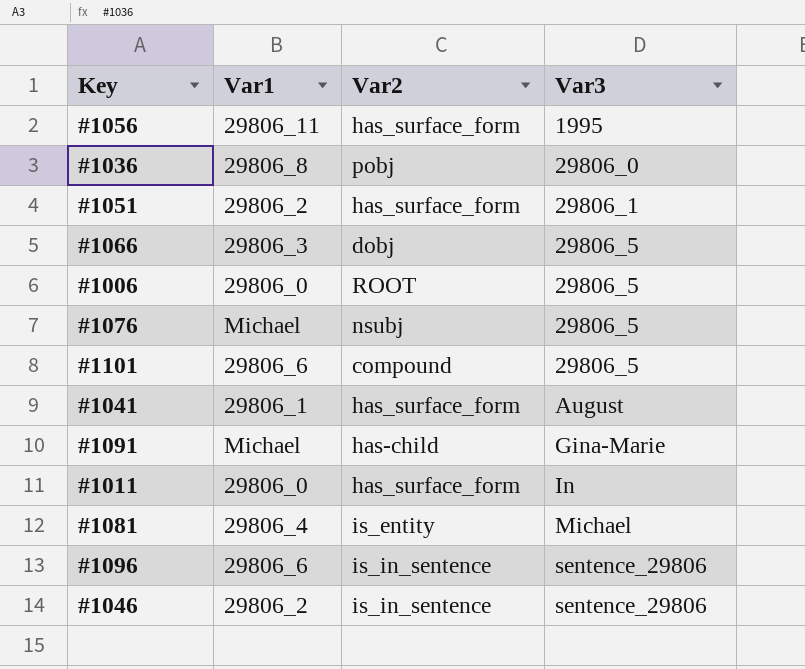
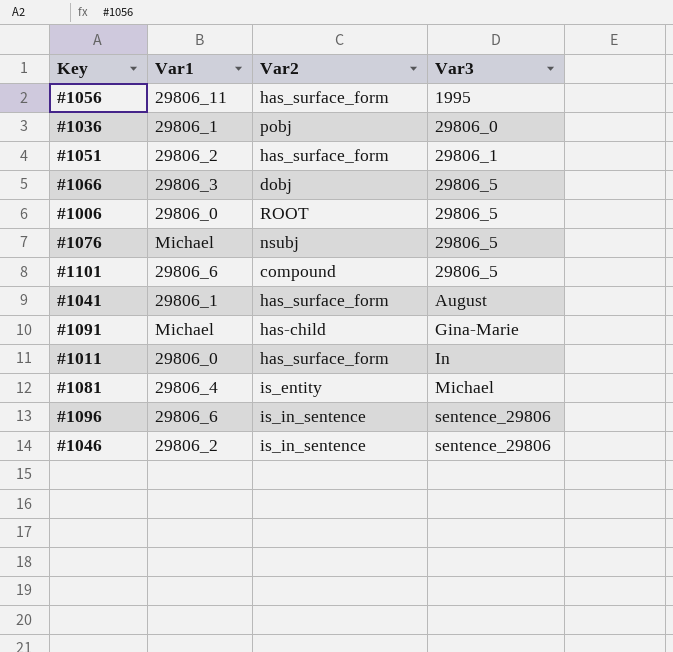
#1036 | Var1: 29806_8 -> 29806_1

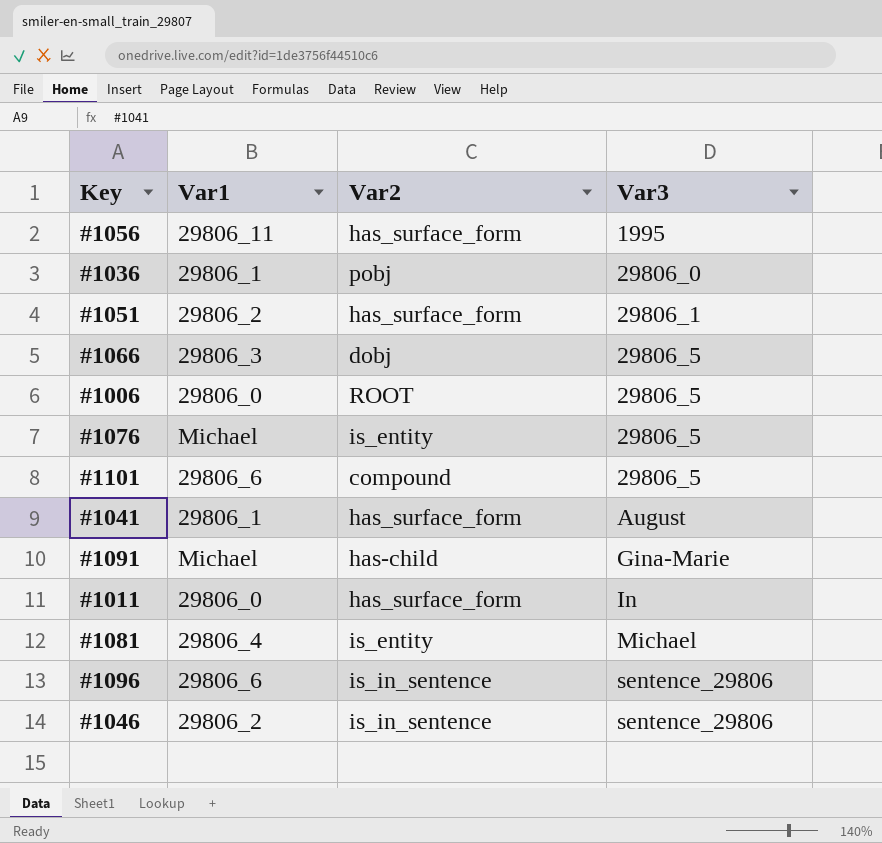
#1076 | Var2: nsubj -> is_entity

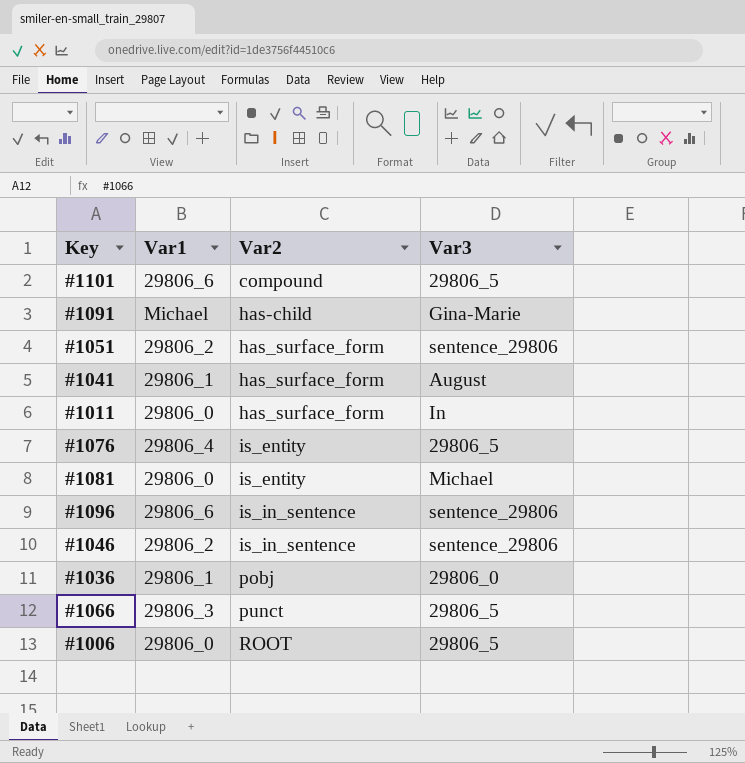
row order: Var3 ascending -> Var2 ascending
row #1056: 29806_11 | has_surface_form | 1995 -> none
#1051 | Var3: 29806_1 -> sentence_29806
#1076 | Var1: Michael -> 29806_4
#1081 | Var1: 29806_4 -> 29806_0
#1066 | Var2: dobj -> punct

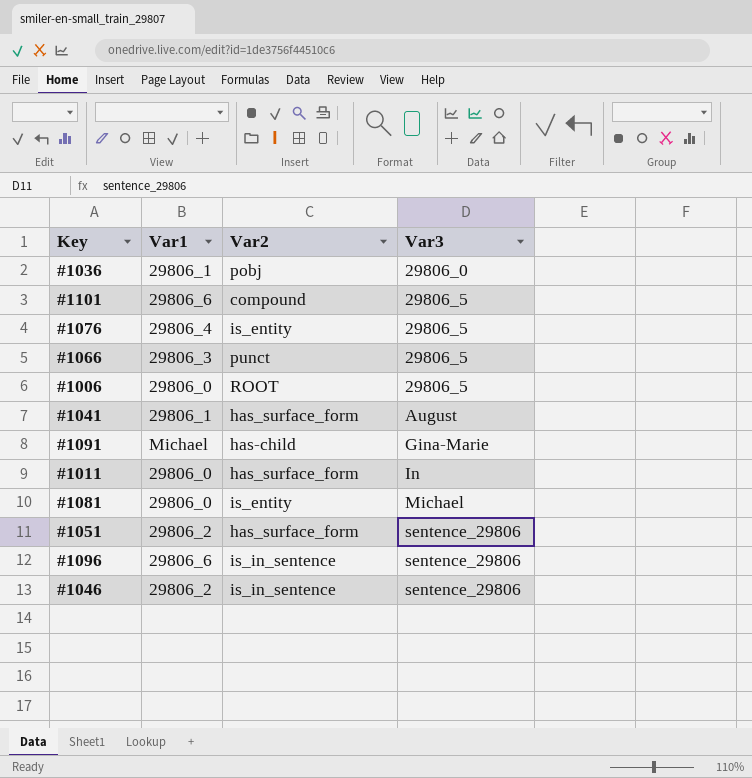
row order: Var2 ascending -> Var3 ascending

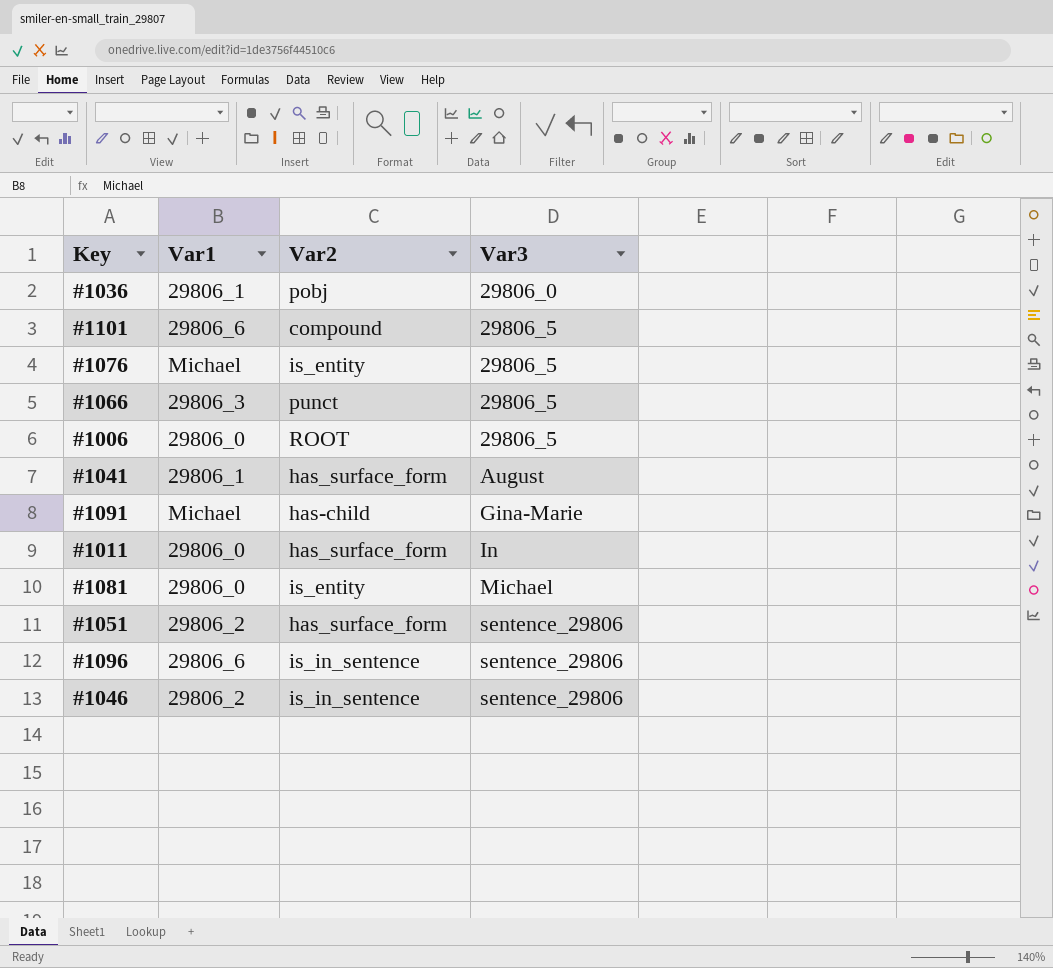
#1076 | Var1: 29806_4 -> Michael

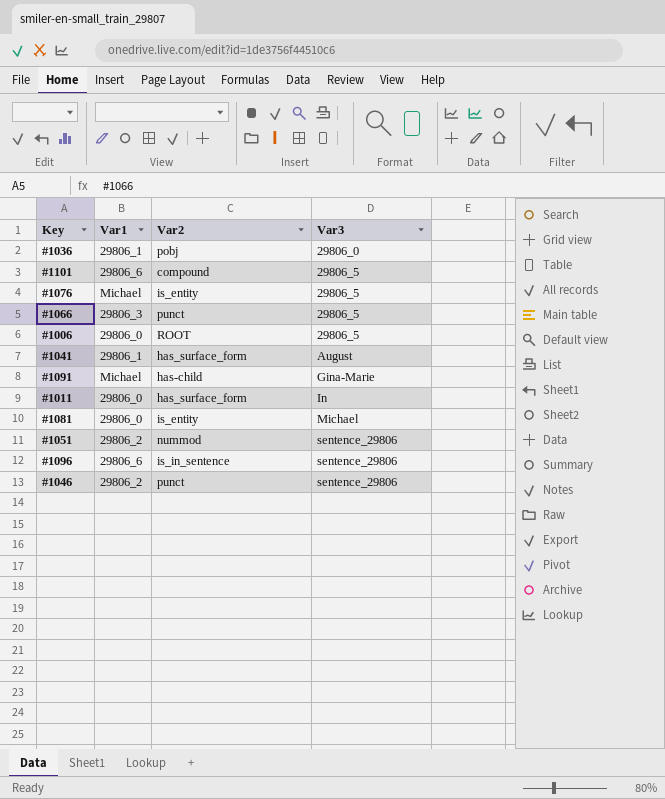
#1051 | Var2: has_surface_form -> nummod
#1046 | Var2: is_in_sentence -> punct

